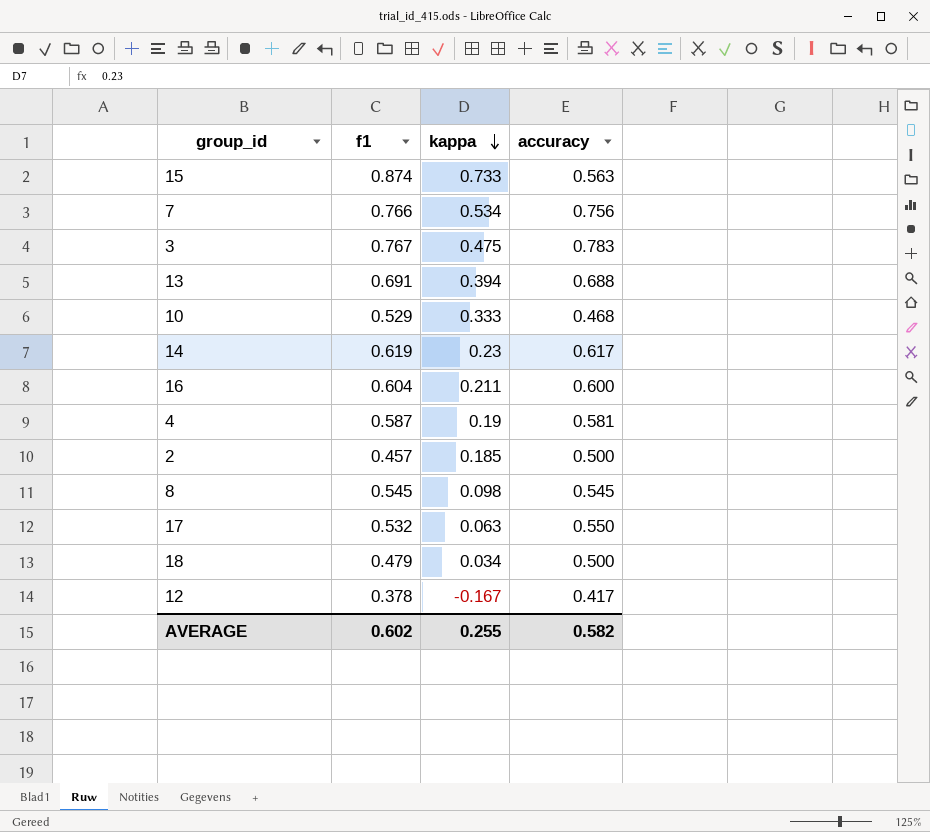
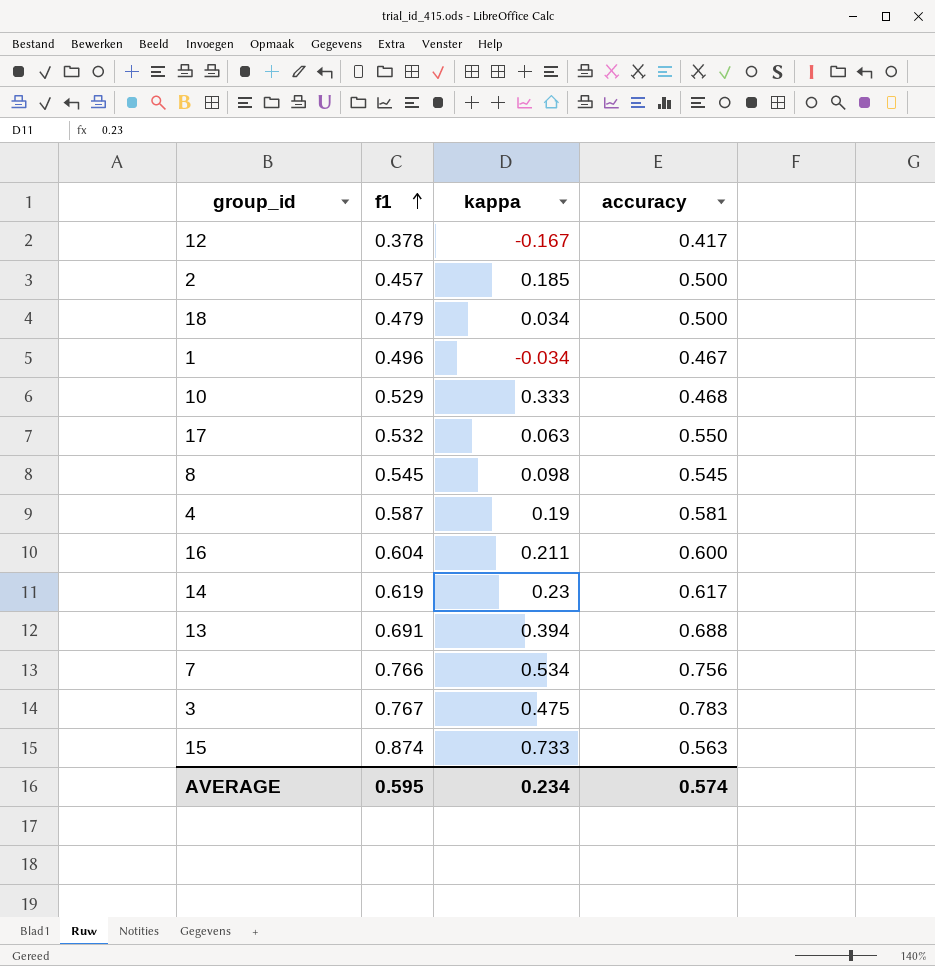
row order: kappa descending -> f1 ascending
row 1: none -> 0.496 | -0.034 | 0.467
AVERAGE | f1: 0.602 -> 0.595
AVERAGE | kappa: 0.255 -> 0.234
AVERAGE | accuracy: 0.582 -> 0.574

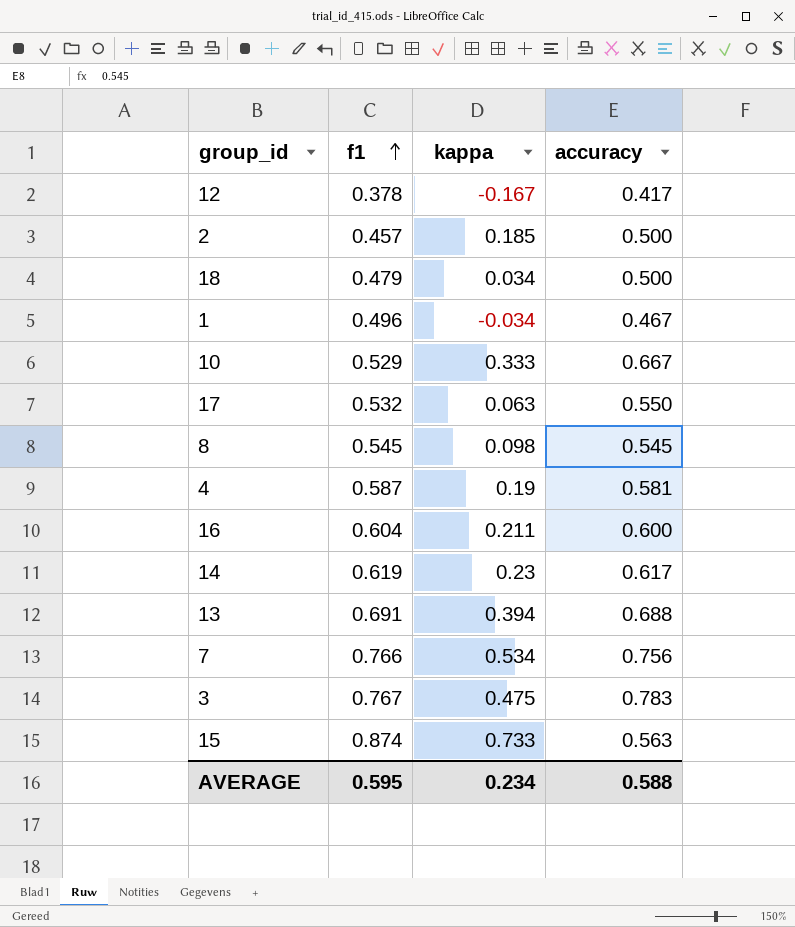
10 | accuracy: 0.468 -> 0.667
AVERAGE | accuracy: 0.574 -> 0.588

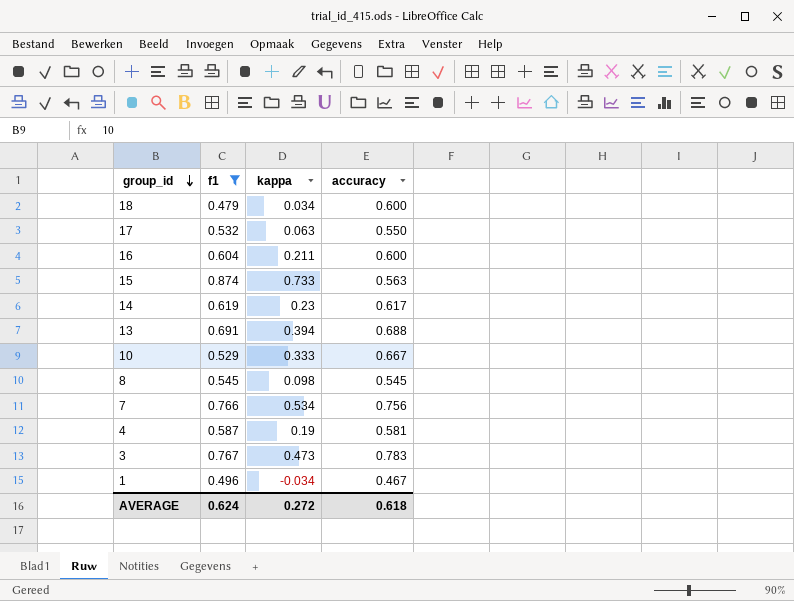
filter: none -> f1 >= 0.479
row order: f1 ascending -> group_id descending
18 | accuracy: 0.500 -> 0.600
3 | kappa: 0.475 -> 0.473
AVERAGE | f1: 0.595 -> 0.624
AVERAGE | kappa: 0.234 -> 0.272
AVERAGE | accuracy: 0.588 -> 0.618

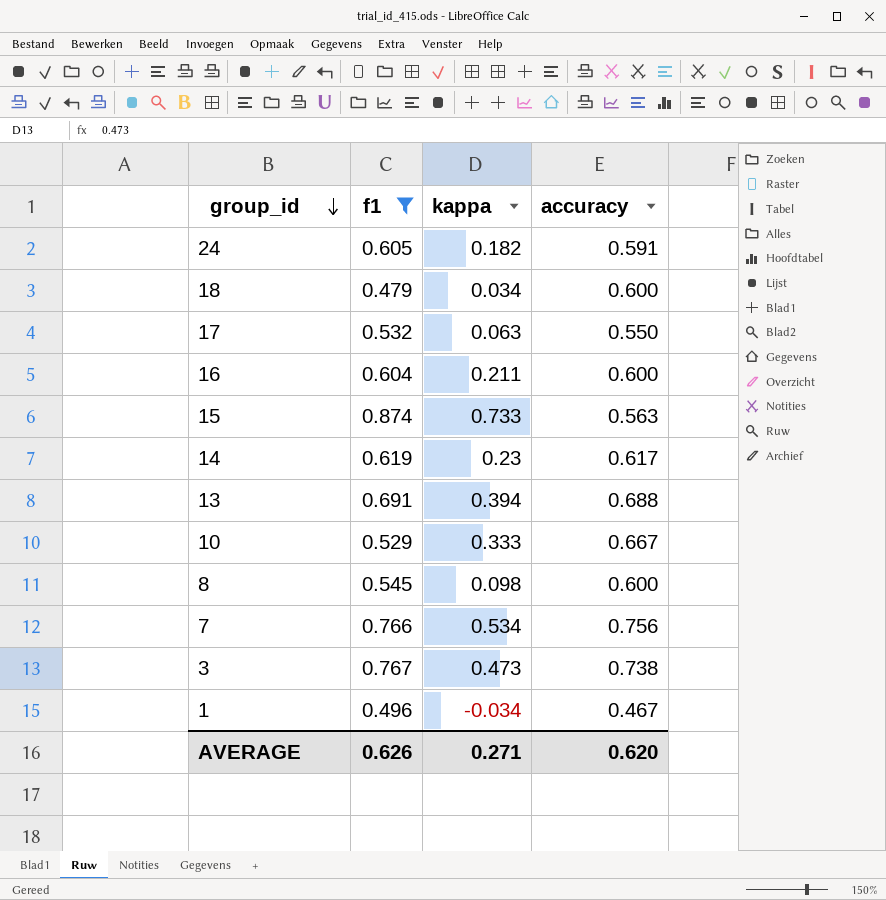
row 4: 0.587 | 0.19 | 0.581 -> none
row 24: none -> 0.605 | 0.182 | 0.591
8 | accuracy: 0.545 -> 0.600
3 | accuracy: 0.783 -> 0.738
AVERAGE | f1: 0.624 -> 0.626
AVERAGE | kappa: 0.272 -> 0.271
AVERAGE | accuracy: 0.618 -> 0.620

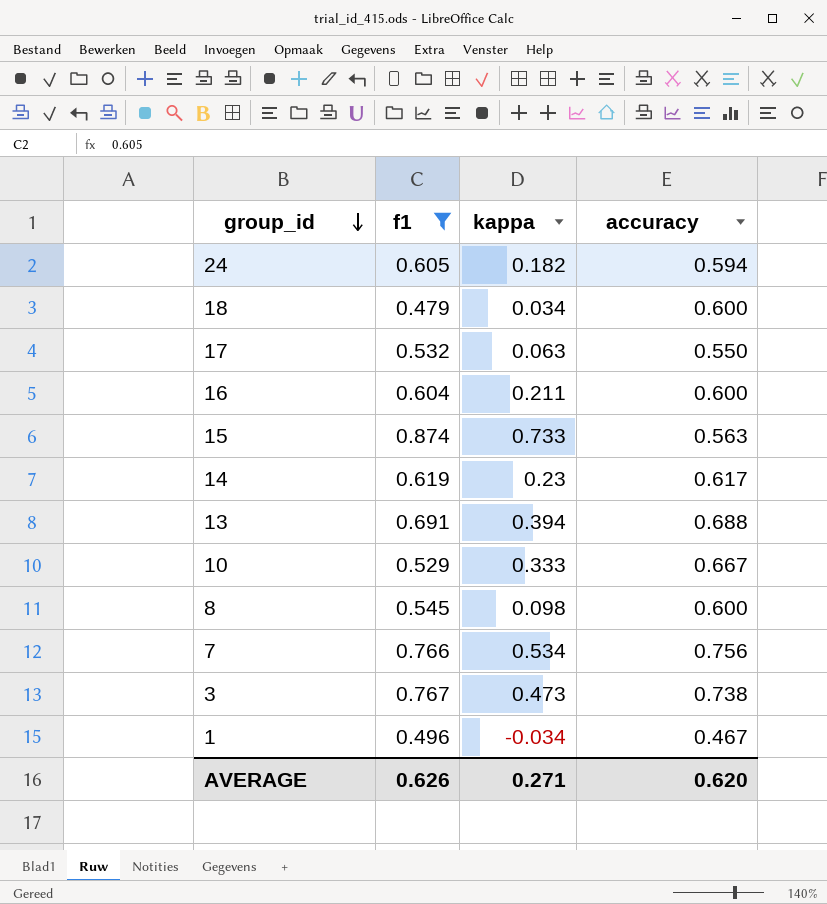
24 | accuracy: 0.591 -> 0.594

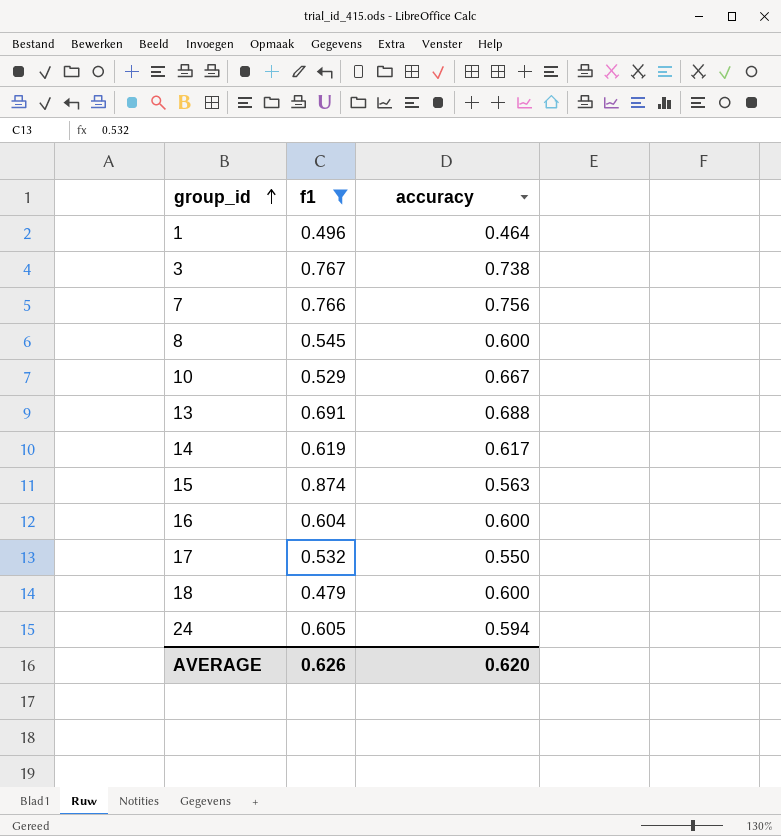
row order: group_id descending -> group_id ascending
column kappa | position: 3 -> none
1 | accuracy: 0.467 -> 0.464

